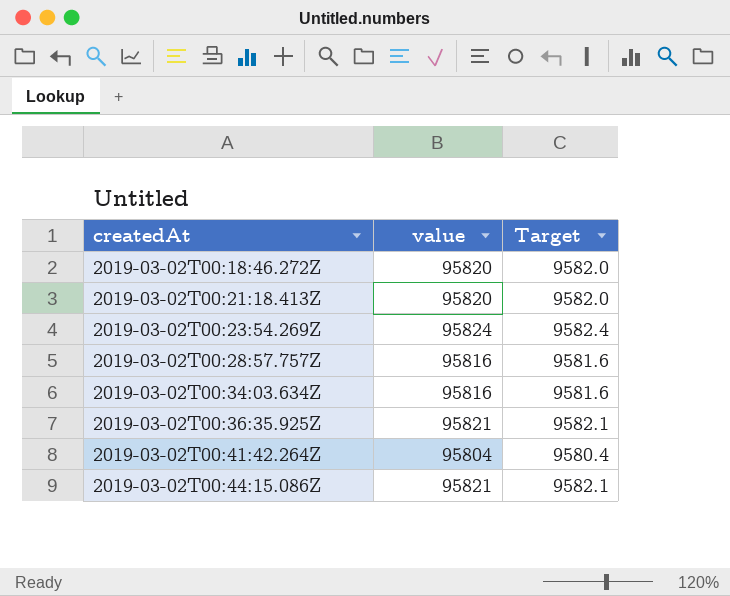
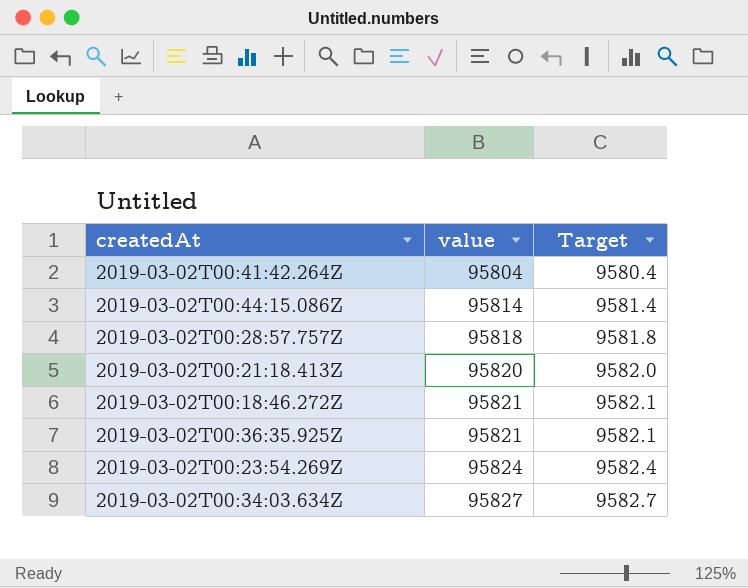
row order: createdAt ascending -> value ascending
2019-03-02T00:44:15.086Z | value: 95821 -> 95814
2019-03-02T00:44:15.086Z | Target: 9582.1 -> 9581.4
2019-03-02T00:28:57.757Z | value: 95816 -> 95818
2019-03-02T00:28:57.757Z | Target: 9581.6 -> 9581.8
2019-03-02T00:18:46.272Z | value: 95820 -> 95821
2019-03-02T00:18:46.272Z | Target: 9582.0 -> 9582.1
2019-03-02T00:34:03.634Z | value: 95816 -> 95827
2019-03-02T00:34:03.634Z | Target: 9581.6 -> 9582.7

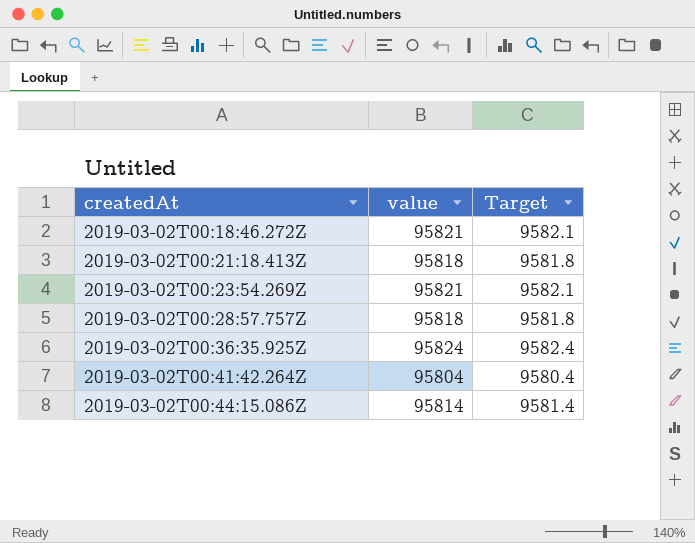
row order: value ascending -> createdAt ascending
row 2019-03-02T00:34:03.634Z: 95827 | 9582.7 -> none
2019-03-02T00:21:18.413Z | value: 95820 -> 95818
2019-03-02T00:21:18.413Z | Target: 9582.0 -> 9581.8
2019-03-02T00:23:54.269Z | value: 95824 -> 95821
2019-03-02T00:23:54.269Z | Target: 9582.4 -> 9582.1
2019-03-02T00:36:35.925Z | value: 95821 -> 95824
2019-03-02T00:36:35.925Z | Target: 9582.1 -> 9582.4

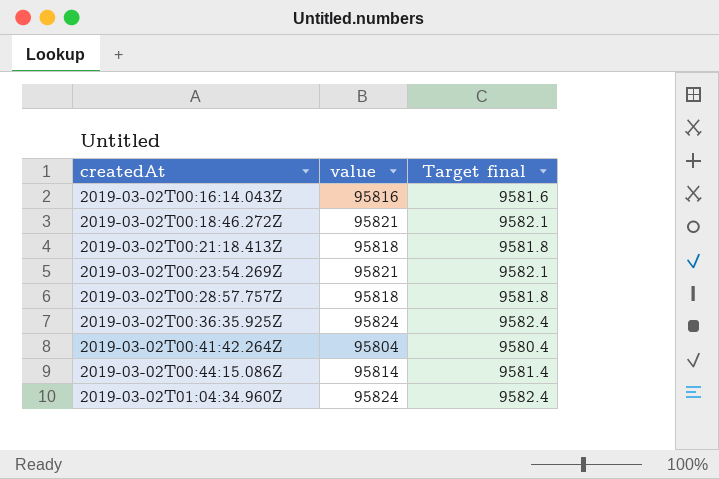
column name: Target -> Target final
row 2019-03-02T00:16:14.043Z: none -> 95816 | 9581.6
row 2019-03-02T01:04:34.960Z: none -> 95824 | 9582.4

